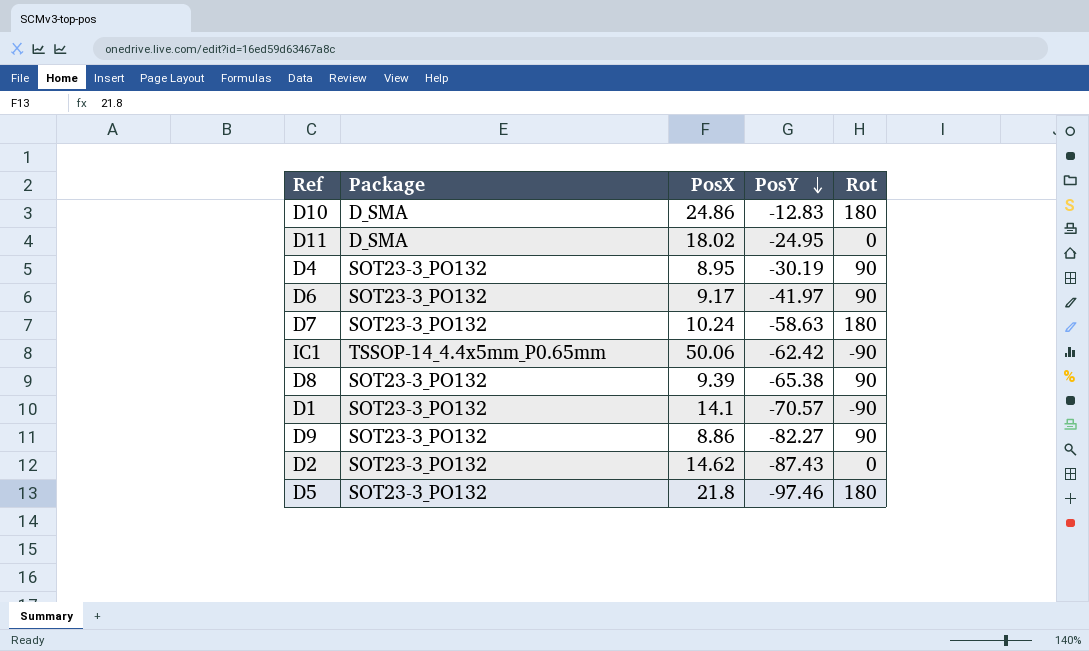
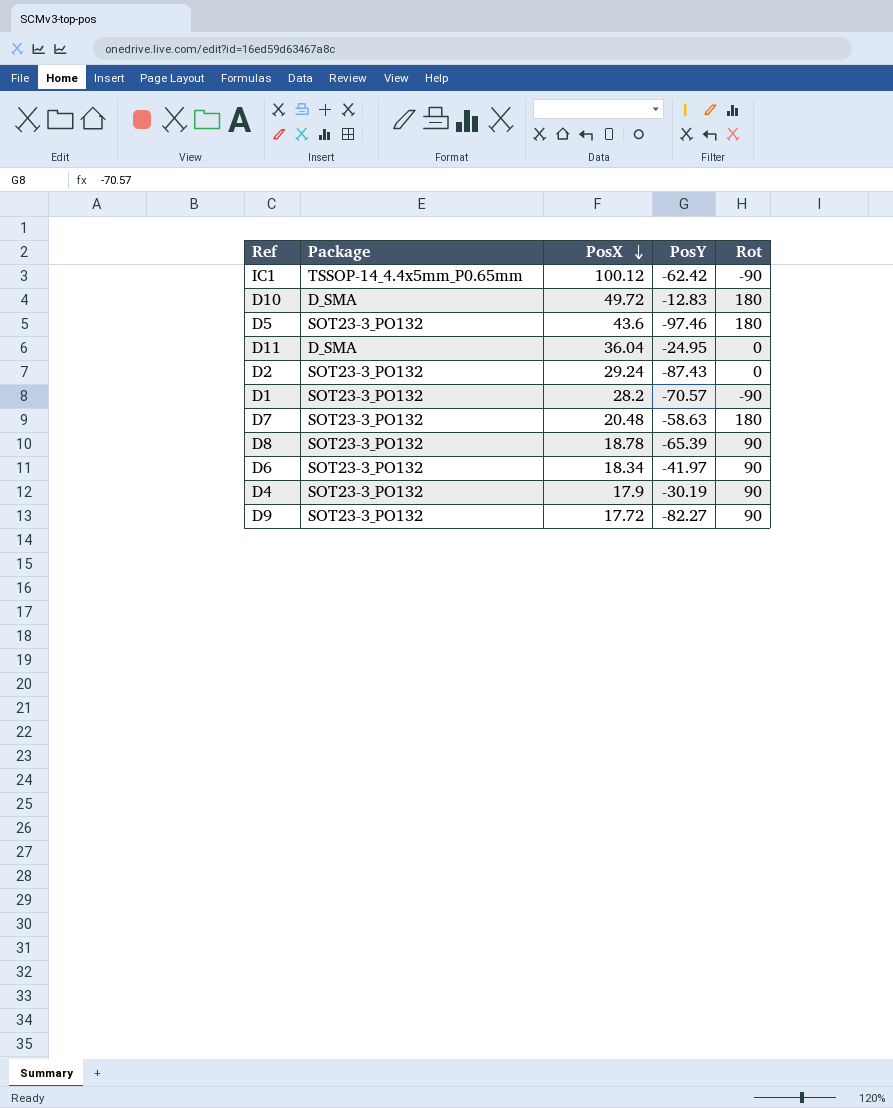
row order: PosY descending -> PosX descending
IC1 | PosX: 50.06 -> 100.12
D10 | PosX: 24.86 -> 49.72
D5 | PosX: 21.8 -> 43.6
D11 | PosX: 18.02 -> 36.04
D2 | PosX: 14.62 -> 29.24
D1 | PosX: 14.1 -> 28.2
D7 | PosX: 10.24 -> 20.48
D8 | PosX: 9.39 -> 18.78
D8 | PosY: -65.38 -> -65.39
D6 | PosX: 9.17 -> 18.34
D4 | PosX: 8.95 -> 17.9
D9 | PosX: 8.86 -> 17.72

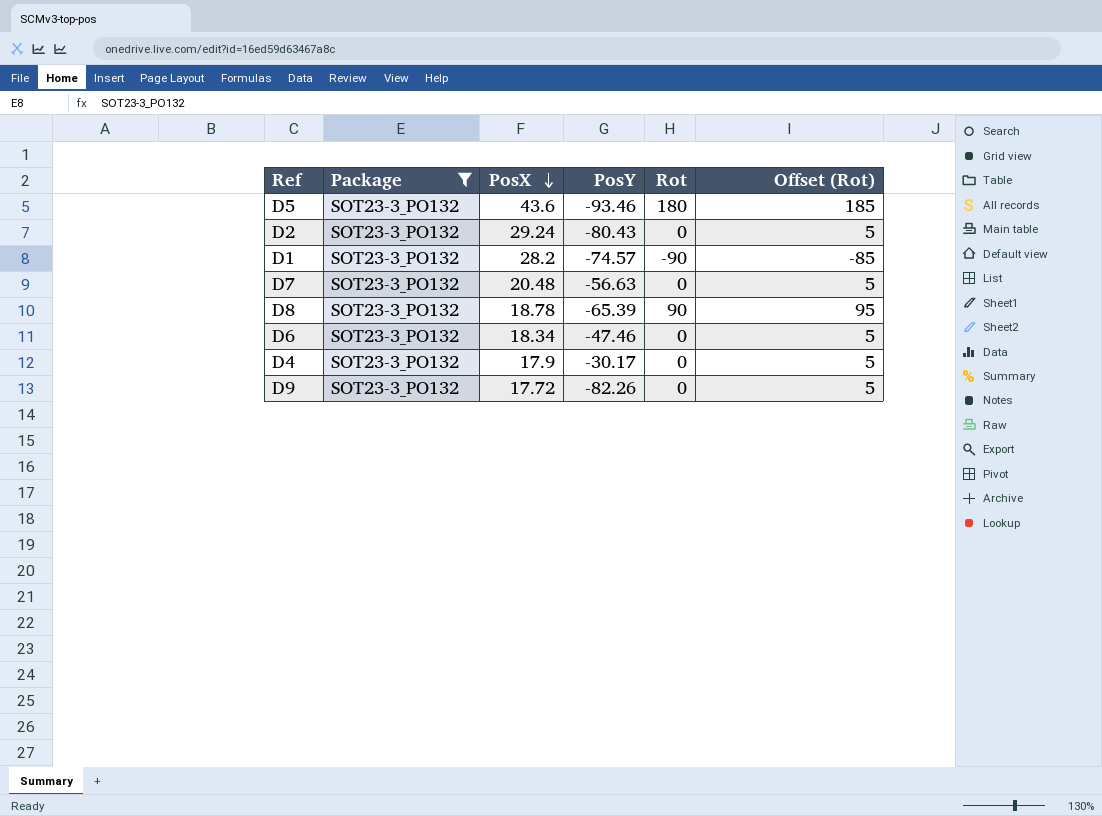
filter: none -> Package = SOT23-3_PO132
column Offset (Rot) | formula: none -> [Rot] + 5
D5 | PosY: -97.46 -> -93.46
D2 | PosY: -87.43 -> -80.43
D1 | PosY: -70.57 -> -74.57
D7 | PosY: -58.63 -> -56.63
D7 | Rot: 180 -> 0
D6 | PosY: -41.97 -> -47.46
D6 | Rot: 90 -> 0
D4 | PosY: -30.19 -> -30.17
D4 | Rot: 90 -> 0
D9 | PosY: -82.27 -> -82.26
D9 | Rot: 90 -> 0

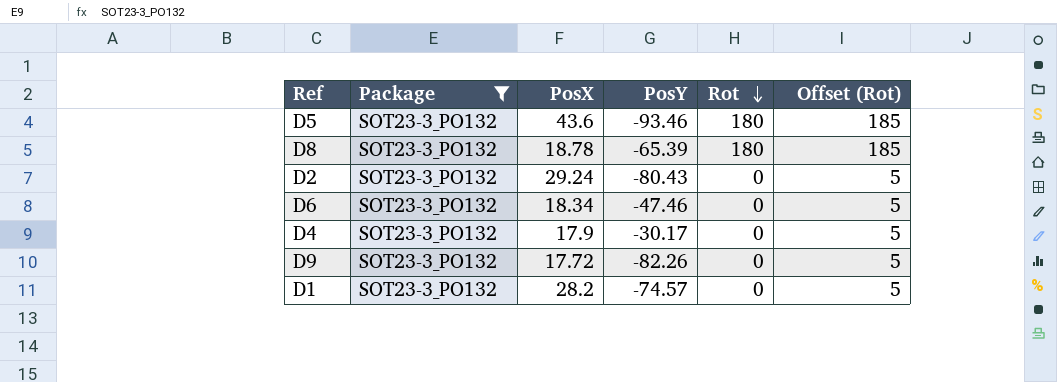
row order: PosX descending -> Rot descending
row D7: SOT23-3_PO132 | 20.48 | -56.63 | 0 | 5 -> none
D8 | Rot: 90 -> 180
D8 | Offset (Rot): 95 -> 185
D1 | Rot: -90 -> 0
D1 | Offset (Rot): -85 -> 5

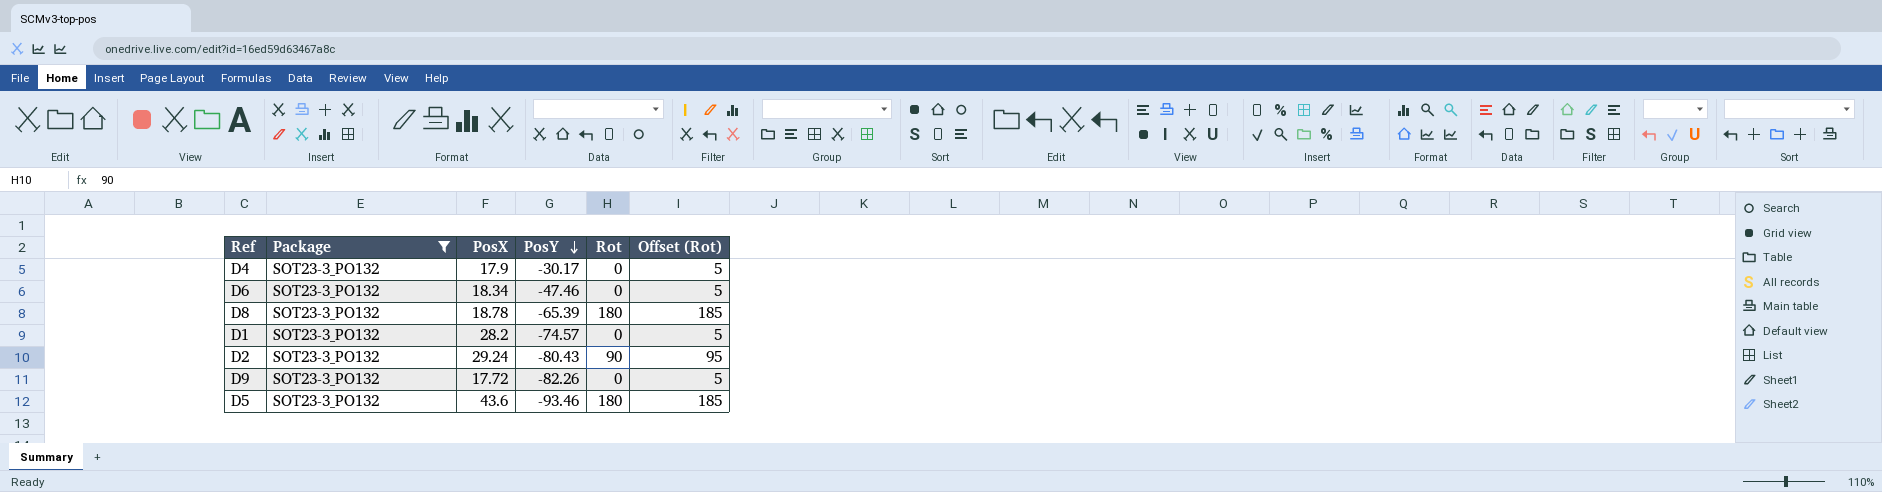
row order: Rot descending -> PosY descending
D2 | Rot: 0 -> 90
D2 | Offset (Rot): 5 -> 95

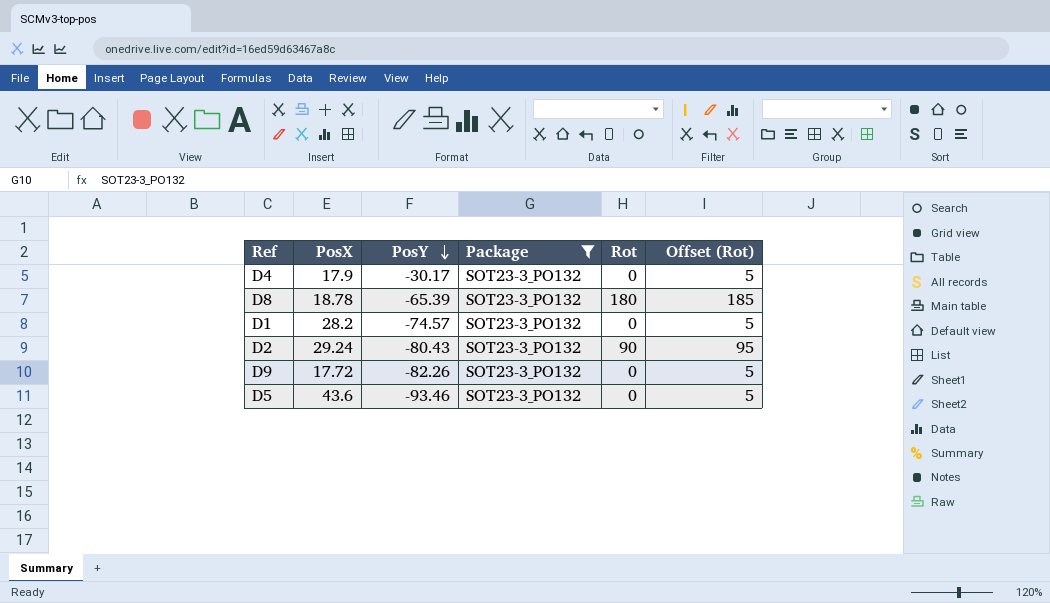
column Package | position: 2 -> 4
row D6: SOT23-3_PO132 | 18.34 | -47.46 | 0 | 5 -> none
D5 | Rot: 180 -> 0
D5 | Offset (Rot): 185 -> 5

